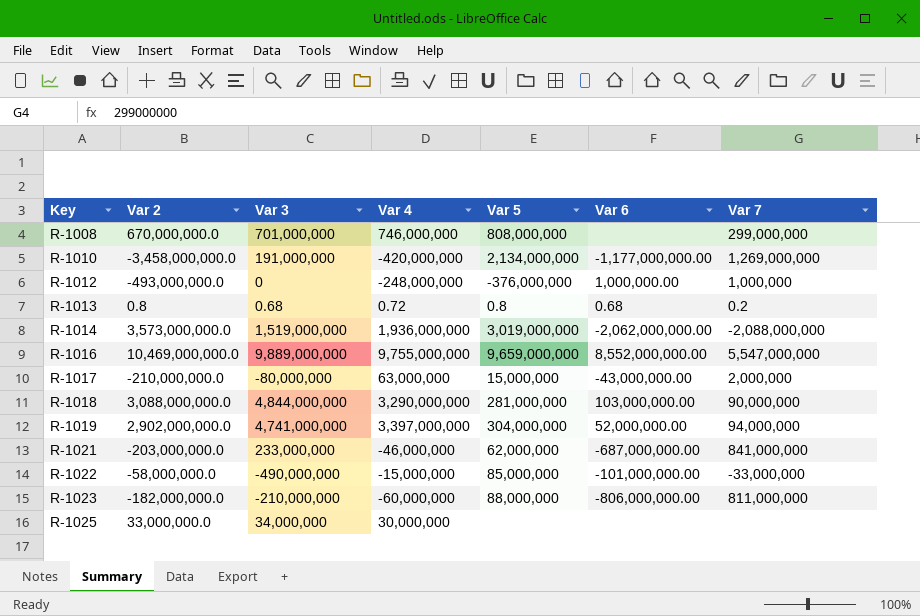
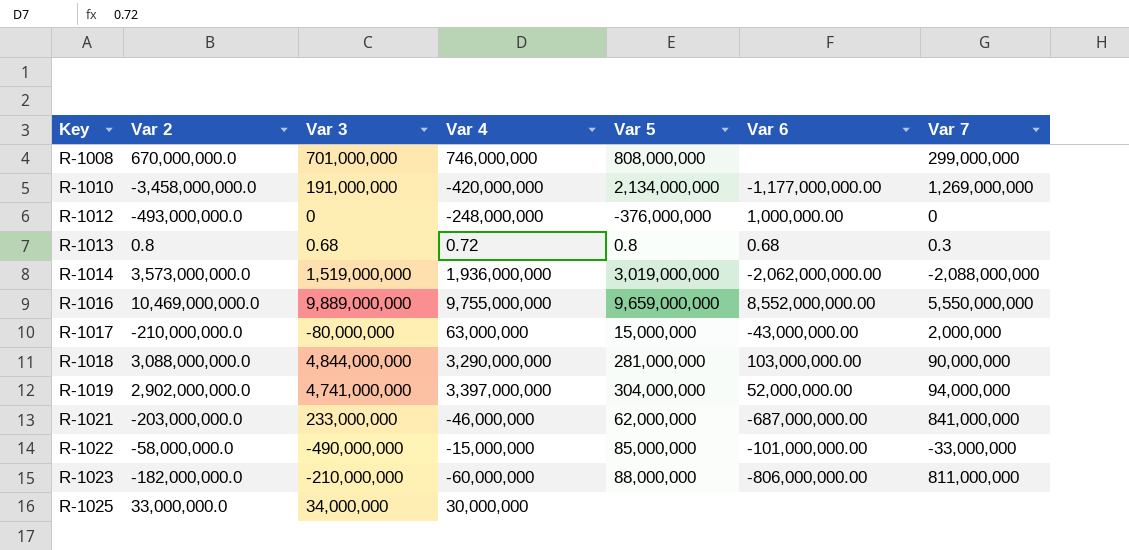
R-1012 | Var 7: 1,000,000 -> 0
R-1013 | Var 7: 0.2 -> 0.3
R-1016 | Var 7: 5,547,000,000 -> 5,550,000,000

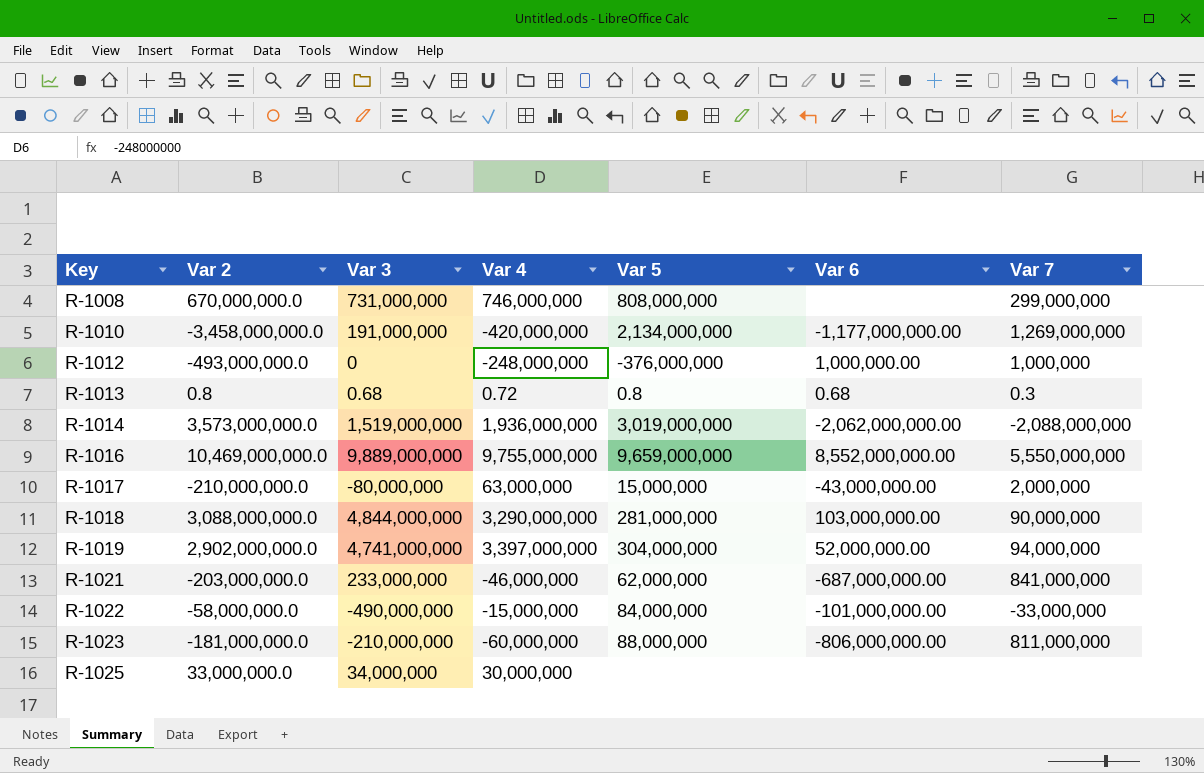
R-1008 | Var 3: 701,000,000 -> 731,000,000
R-1012 | Var 7: 0 -> 1,000,000
R-1022 | Var 5: 85,000,000 -> 84,000,000
R-1023 | Var 2: -182,000,000.0 -> -181,000,000.0

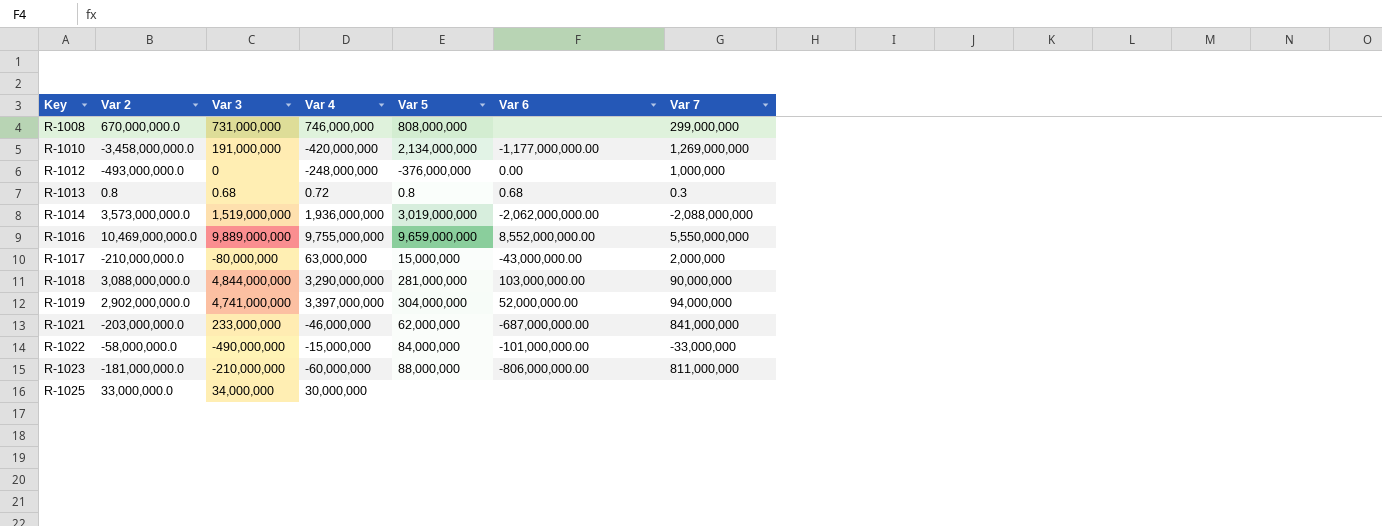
R-1012 | Var 6: 1,000,000.00 -> 0.00

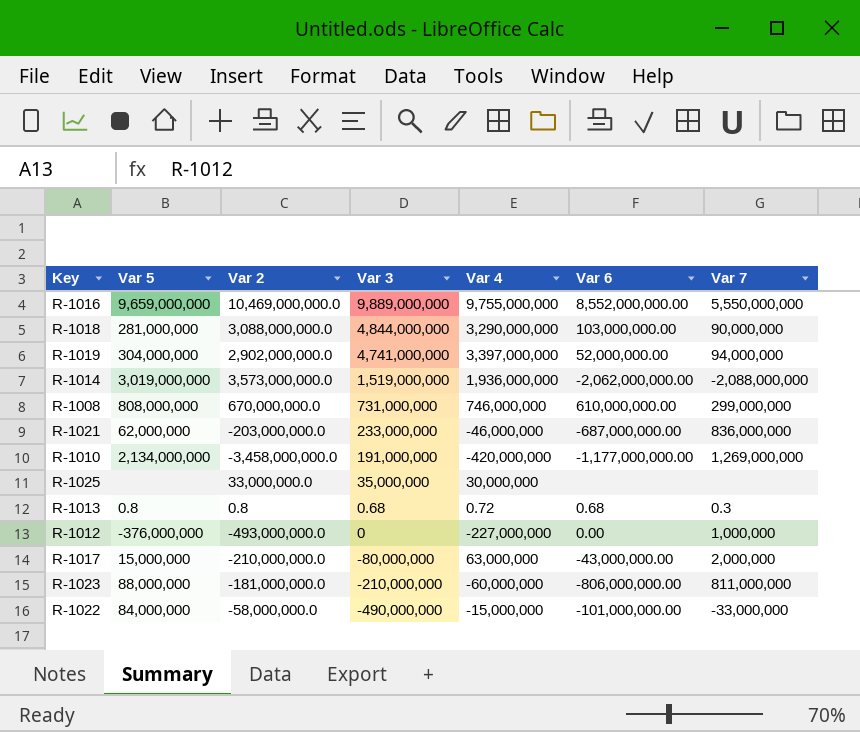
row order: Key ascending -> Var 3 descending
column Var 5 | position: 5 -> 2
R-1008 | Var 6: none -> 610,000,000.00
R-1021 | Var 7: 841,000,000 -> 836,000,000
R-1025 | Var 3: 34,000,000 -> 35,000,000
R-1012 | Var 4: -248,000,000 -> -227,000,000

